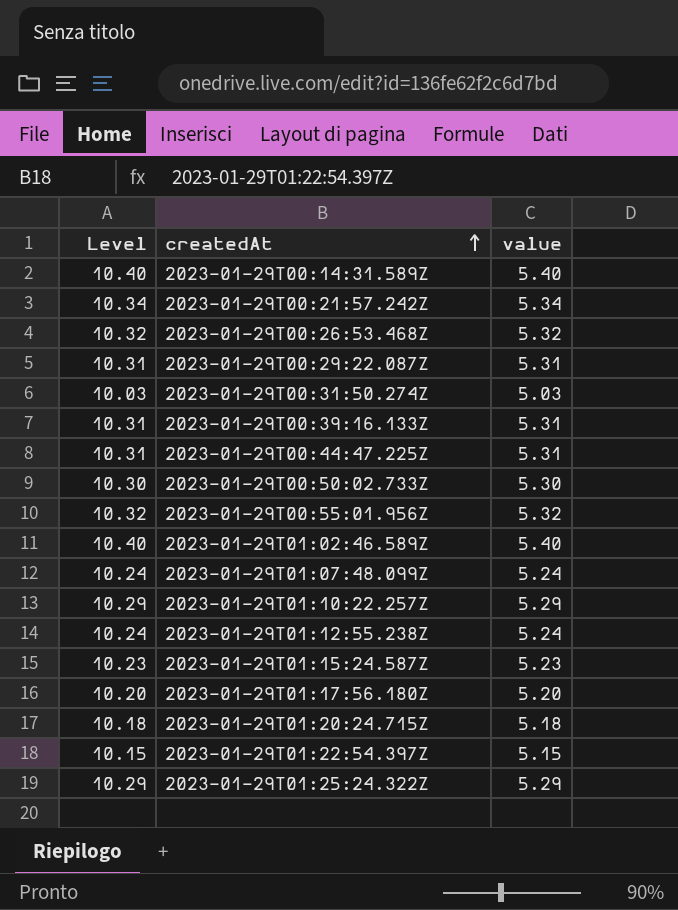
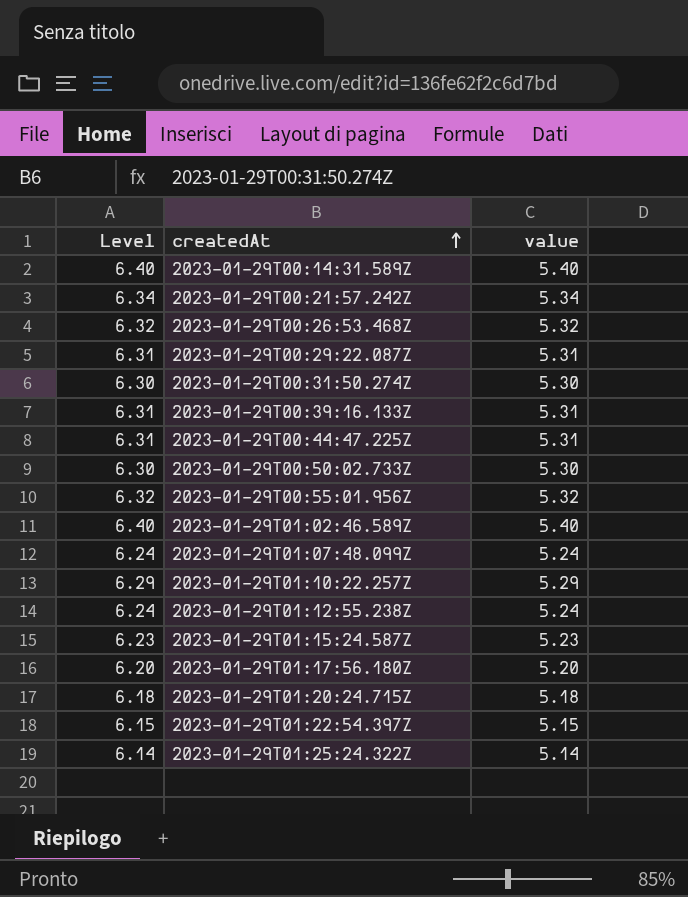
column Level | formula: [value] + 5 -> [value] + 1
2023-01-29T00:31:50.274Z | value: 5.03 -> 5.30
2023-01-29T01:25:24.322Z | value: 5.29 -> 5.14

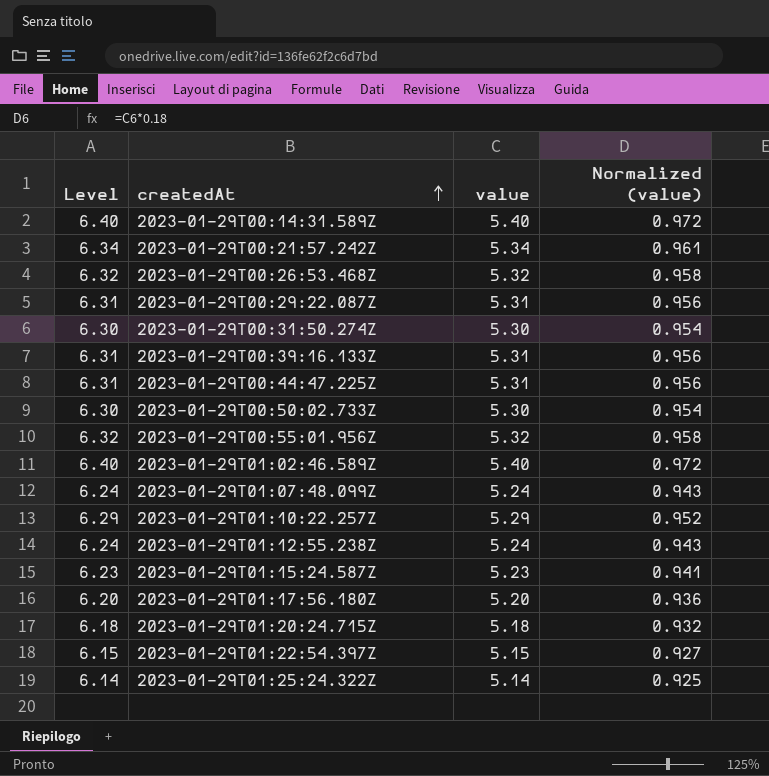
column Normalized (value) | formula: none -> [value] * 0.18

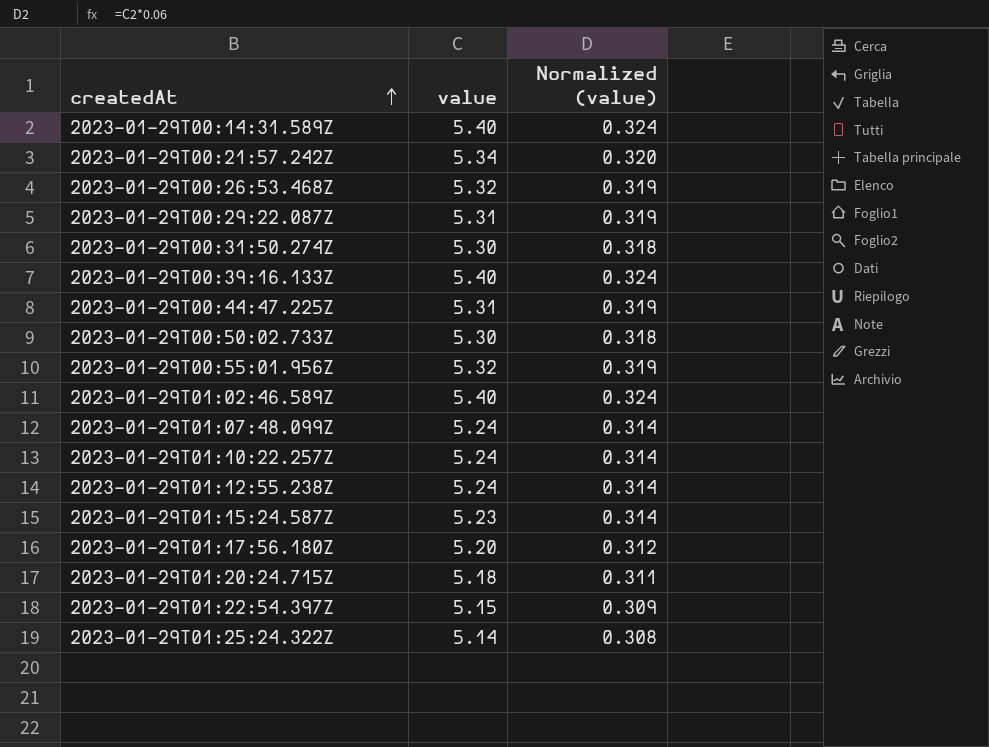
column Level | formula: [value] + 1 -> none
column Normalized (value) | formula: [value] * 0.18 -> [value] * 0.06
2023-01-29T00:39:16.133Z | value: 5.31 -> 5.40
2023-01-29T01:10:22.257Z | value: 5.29 -> 5.24

